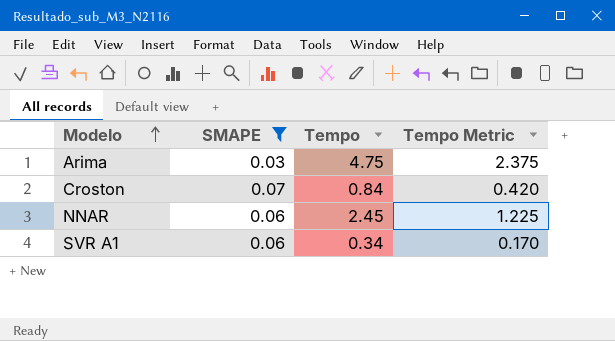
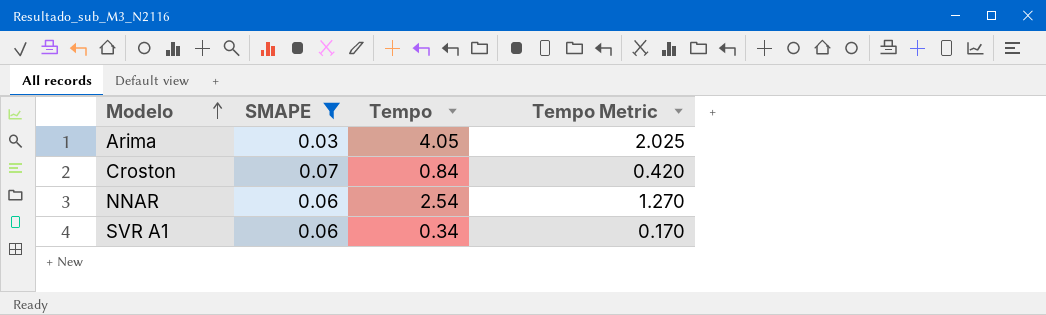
Arima | Tempo: 4.75 -> 4.05
Arima | Tempo Metric: 2.375 -> 2.025
NNAR | Tempo: 2.45 -> 2.54
NNAR | Tempo Metric: 1.225 -> 1.270

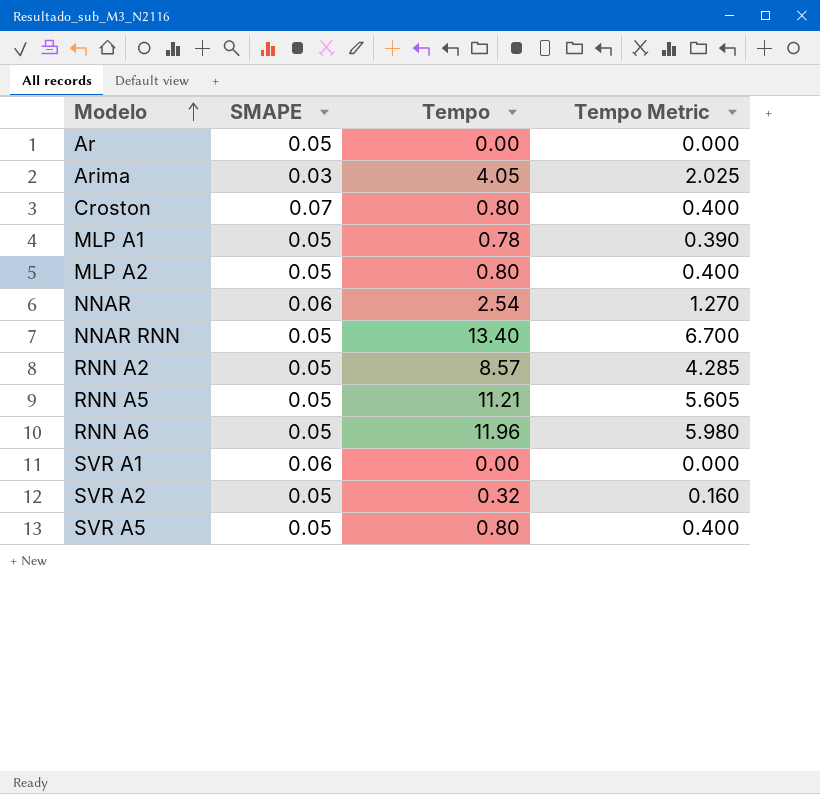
filter: SMAPE != 0.05 -> none
Croston | Tempo: 0.84 -> 0.80
Croston | Tempo Metric: 0.420 -> 0.400
SVR A1 | Tempo: 0.34 -> 0.00
SVR A1 | Tempo Metric: 0.170 -> 0.000

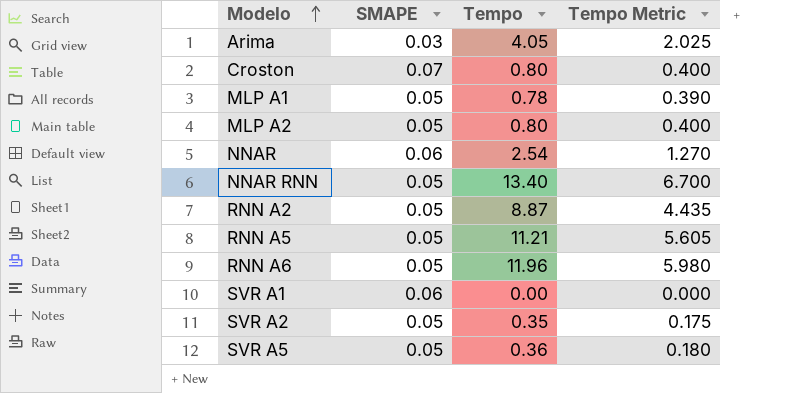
row Ar: 0.05 | 0.00 | 0.000 -> none
RNN A2 | Tempo: 8.57 -> 8.87
RNN A2 | Tempo Metric: 4.285 -> 4.435
SVR A2 | Tempo: 0.32 -> 0.35
SVR A2 | Tempo Metric: 0.160 -> 0.175
SVR A5 | Tempo: 0.80 -> 0.36
SVR A5 | Tempo Metric: 0.400 -> 0.180

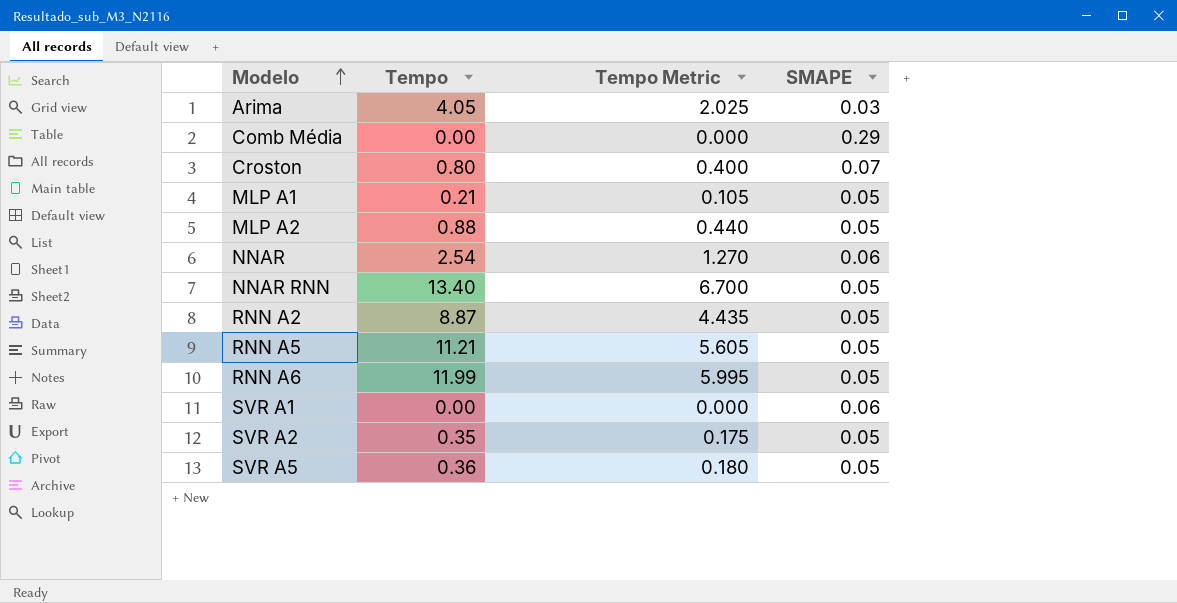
column SMAPE | position: 2 -> 4
row Comb Média: none -> 0.00 | 0.000 | 0.29
MLP A1 | Tempo: 0.78 -> 0.21
MLP A1 | Tempo Metric: 0.390 -> 0.105
MLP A2 | Tempo: 0.80 -> 0.88
MLP A2 | Tempo Metric: 0.400 -> 0.440
RNN A6 | Tempo: 11.96 -> 11.99
RNN A6 | Tempo Metric: 5.980 -> 5.995

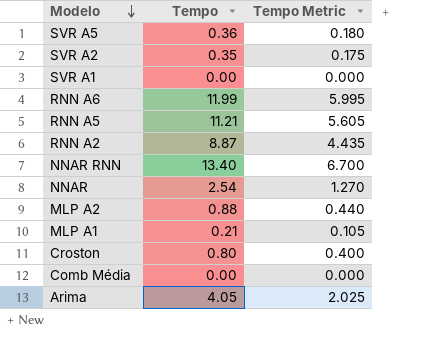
row order: Modelo ascending -> Modelo descending
column SMAPE | position: 4 -> none

